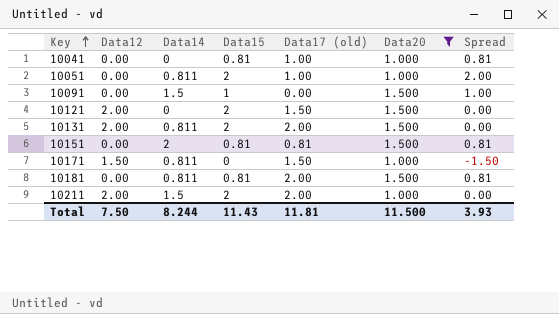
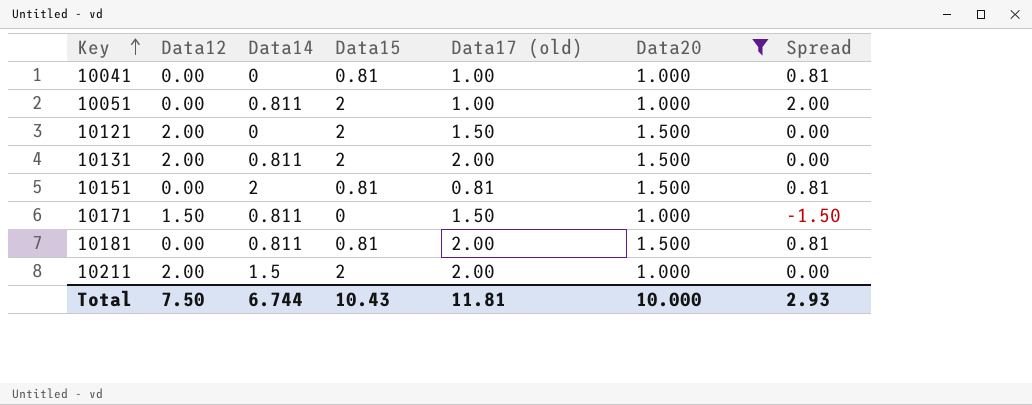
row 10091: 0.00 | 1.5 | 1 | 0.00 | 1.500 | 1.00 -> none
Total | Data14: 8.244 -> 6.744
Total | Data15: 11.43 -> 10.43
Total | Data20: 11.500 -> 10.000
Total | Spread: 3.93 -> 2.93

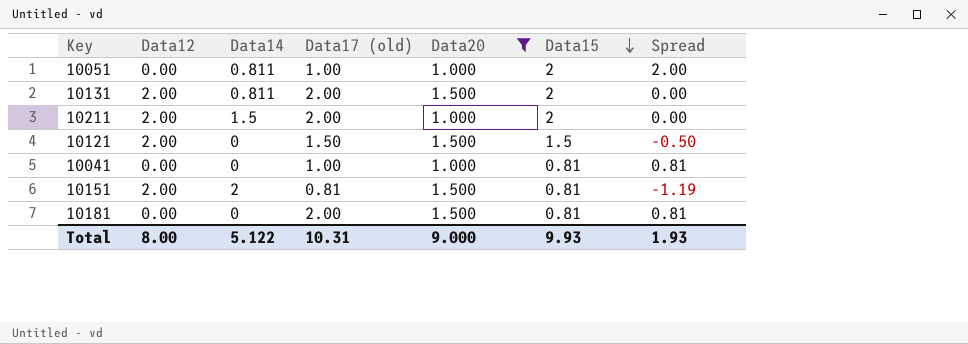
row order: Key ascending -> Data15 descending
column Data15 | position: 4 -> 6
row 10171: 1.50 | 0.811 | 0 | 1.50 | 1.000 | -1.50 -> none
10121 | Data15: 2 -> 1.5
10121 | Spread: 0.00 -> -0.50
10151 | Data12: 0.00 -> 2.00
10151 | Spread: 0.81 -> -1.19
10181 | Data14: 0.811 -> 0
Total | Data12: 7.50 -> 8.00
Total | Data14: 6.744 -> 5.122
Total | Data17 (old): 11.81 -> 10.31
Total | Data20: 10.000 -> 9.000
Total | Data15: 10.43 -> 9.93
Total | Spread: 2.93 -> 1.93

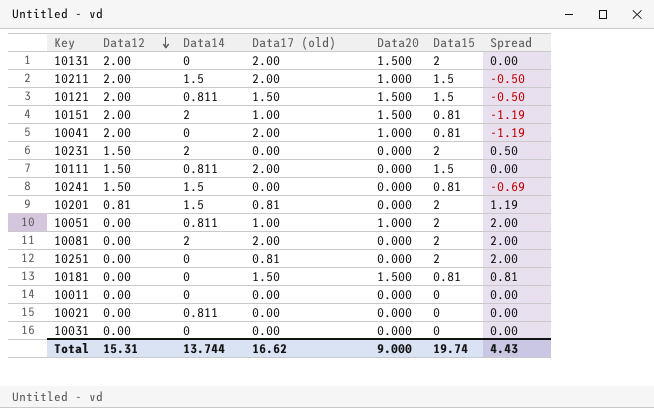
filter: Data20 != 0.000 -> none
row order: Data15 descending -> Data12 descending
10131 | Data14: 0.811 -> 0
10211 | Data15: 2 -> 1.5
10211 | Spread: 0.00 -> -0.50
10121 | Data14: 0 -> 0.811
10151 | Data17 (old): 0.81 -> 1.00
10041 | Data12: 0.00 -> 2.00
10041 | Data17 (old): 1.00 -> 2.00
10041 | Spread: 0.81 -> -1.19
10181 | Data17 (old): 2.00 -> 1.50
Total | Data12: 8.00 -> 15.31
Total | Data14: 5.122 -> 13.744
Total | Data17 (old): 10.31 -> 16.62
Total | Data15: 9.93 -> 19.74
Total | Spread: 1.93 -> 4.43

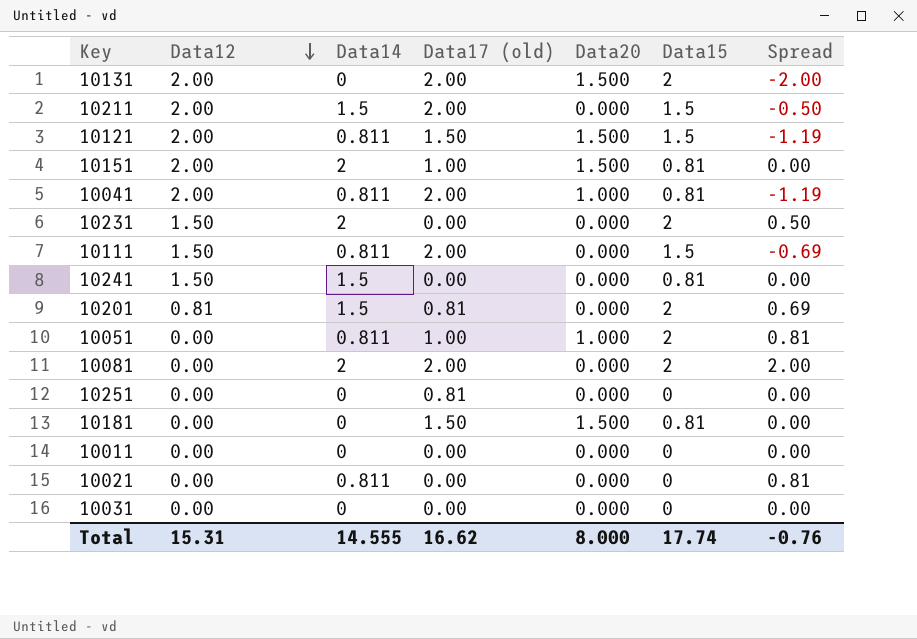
column Spread | formula: [Data15] - [Data12] -> [Data14] - [Data12]
10211 | Data20: 1.000 -> 0.000
10041 | Data14: 0 -> 0.811
10251 | Data15: 2 -> 0
Total | Data14: 13.744 -> 14.555
Total | Data20: 9.000 -> 8.000
Total | Data15: 19.74 -> 17.74
Total | Spread: 4.43 -> -0.76

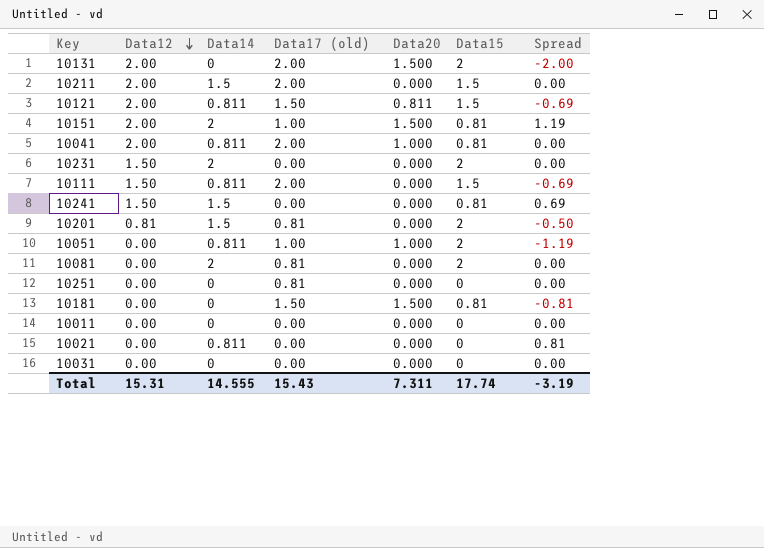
column Spread | formula: [Data14] - [Data12] -> [Data14] - [Data15]
10121 | Data20: 1.500 -> 0.811
10081 | Data17 (old): 2.00 -> 0.81
Total | Data17 (old): 16.62 -> 15.43
Total | Data20: 8.000 -> 7.311
Total | Spread: -0.76 -> -3.19

